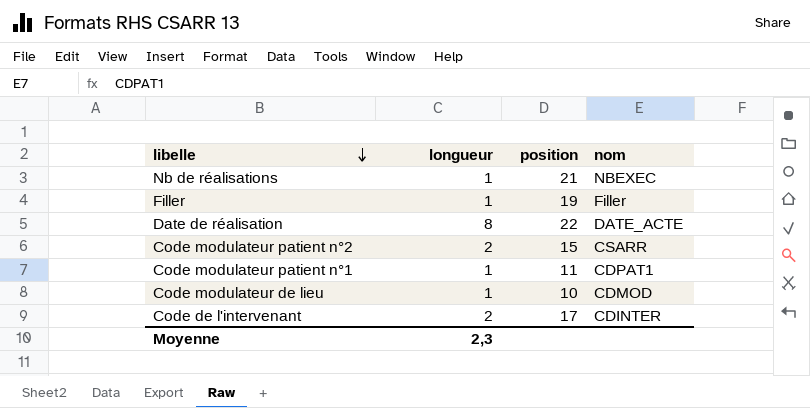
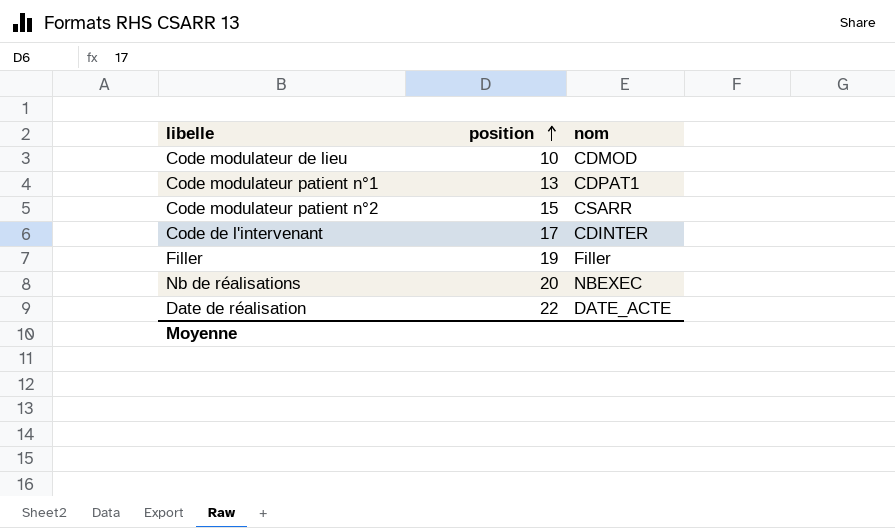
row order: libelle descending -> position ascending
column longueur | position: 2 -> none
Code modulateur patient n°1 | position: 11 -> 13
Nb de réalisations | position: 21 -> 20

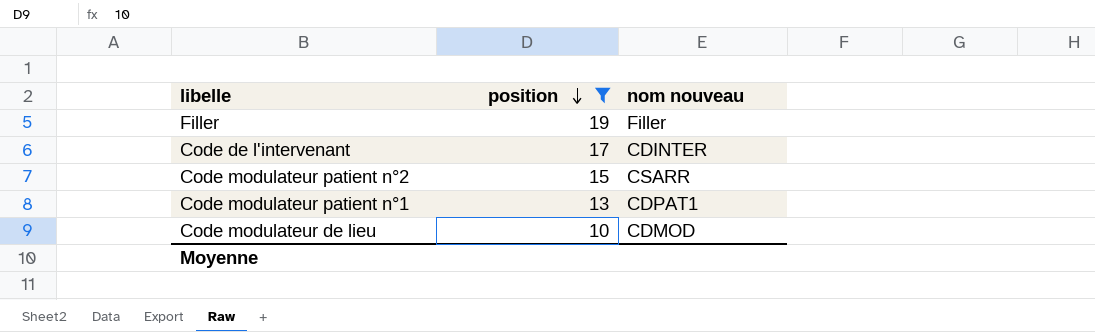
filter: none -> position <= 19
row order: position ascending -> position descending
column name: nom -> nom nouveau

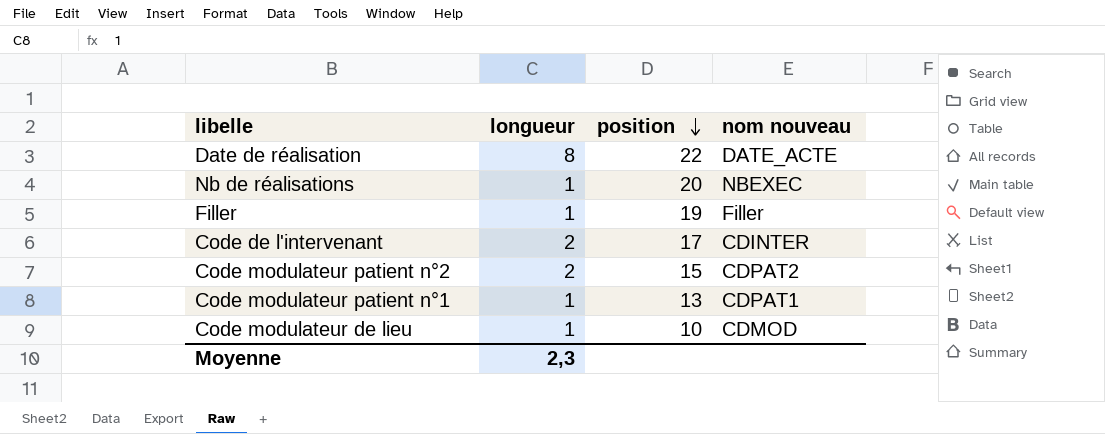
filter: position <= 19 -> none
column longueur | position: none -> 2
Code modulateur patient n°2 | nom nouveau: CSARR -> CDPAT2

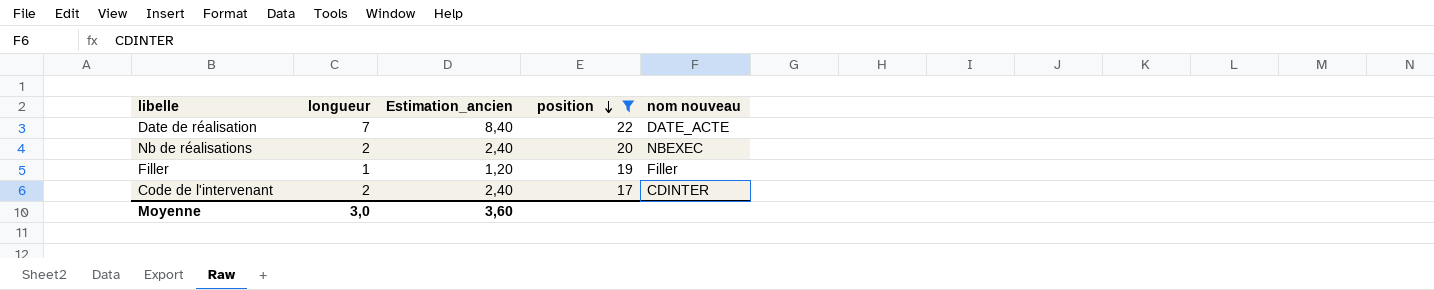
filter: none -> position >= 17
column Estimation_ancien | formula: none -> [longueur] * 1,2
Date de réalisation | longueur: 8 -> 7
Nb de réalisations | longueur: 1 -> 2
Moyenne | longueur: 2,3 -> 3,0

